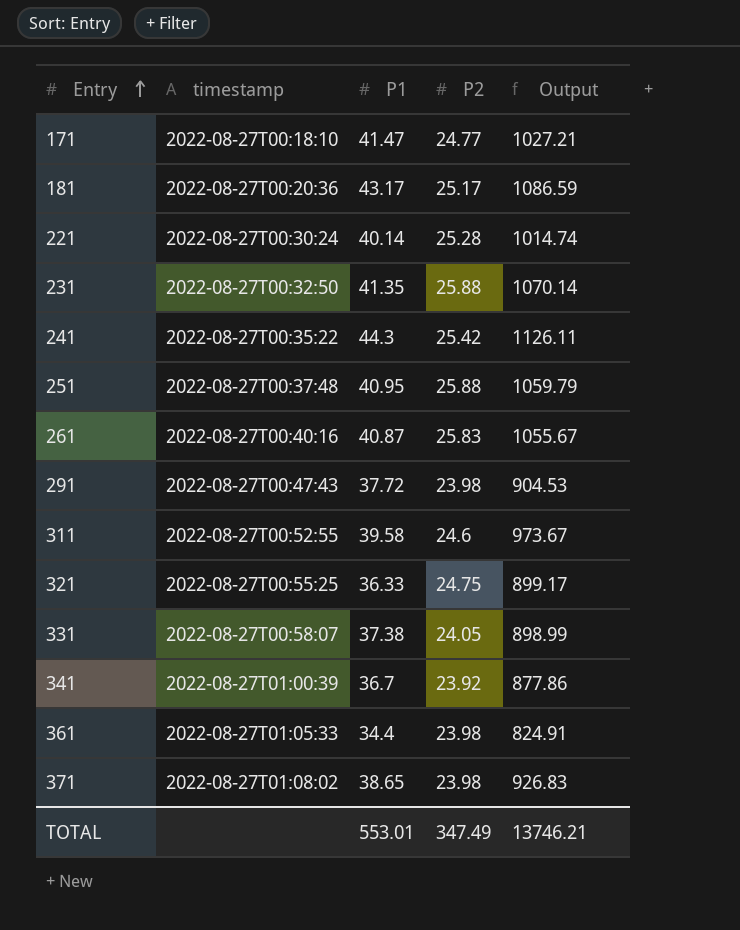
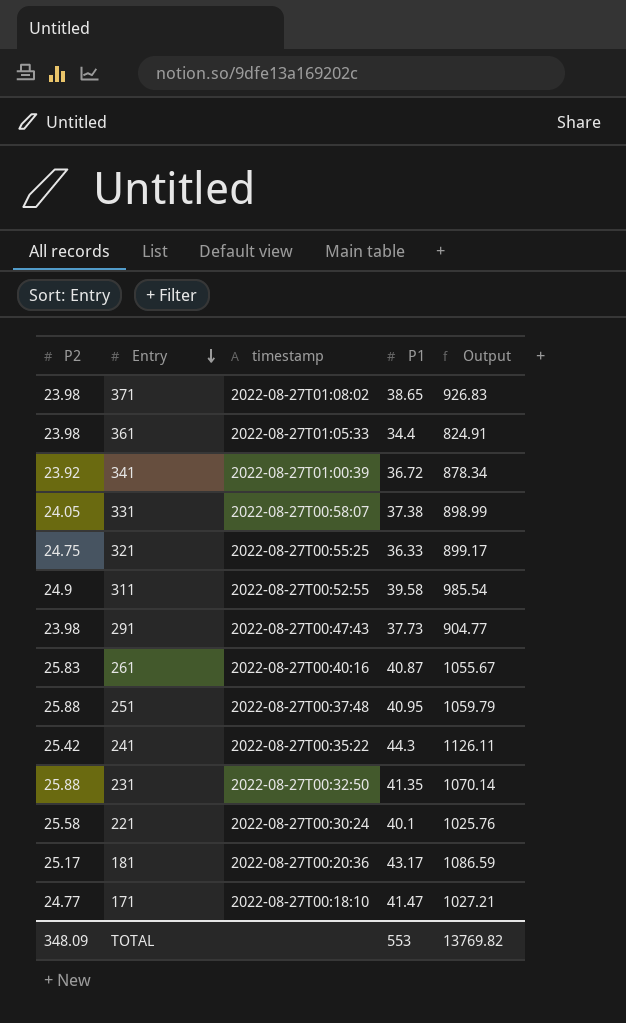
row order: Entry ascending -> Entry descending
column P2 | position: 4 -> 1
341 | P1: 36.7 -> 36.72
341 | Output: 877.86 -> 878.34
311 | P2: 24.6 -> 24.9
311 | Output: 973.67 -> 985.54
291 | P1: 37.72 -> 37.73
291 | Output: 904.53 -> 904.77
221 | P2: 25.28 -> 25.58
221 | P1: 40.14 -> 40.1
221 | Output: 1014.74 -> 1025.76
TOTAL | P2: 347.49 -> 348.09
TOTAL | P1: 553.01 -> 553
TOTAL | Output: 13746.21 -> 13769.82

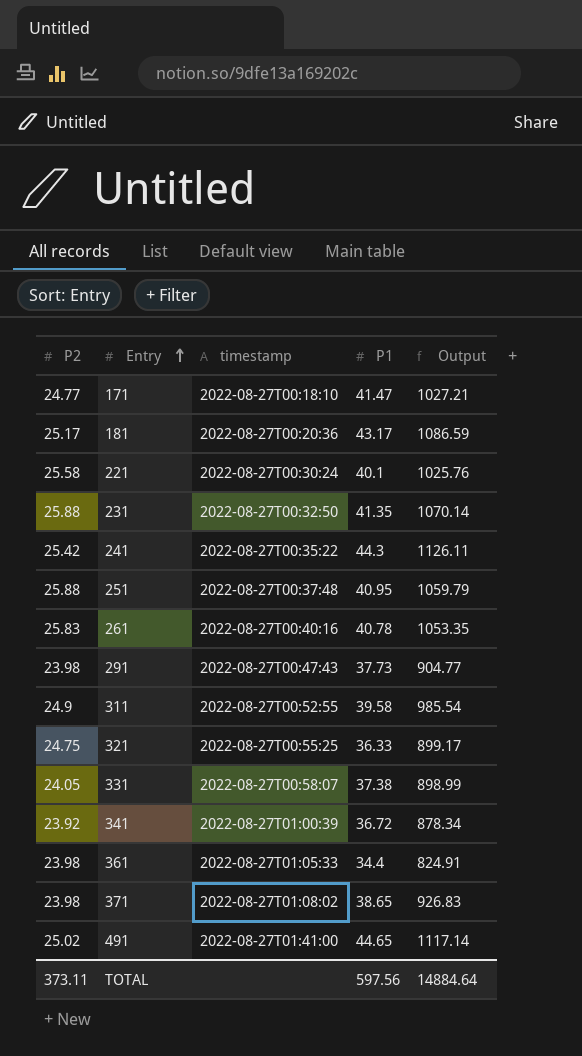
row order: Entry descending -> Entry ascending
261 | P1: 40.87 -> 40.78
261 | Output: 1055.67 -> 1053.35
row 491: none -> 25.02 | 2022-08-27T01:41:00 | 44.65 | 1117.14
TOTAL | P2: 348.09 -> 373.11
TOTAL | P1: 553 -> 597.56
TOTAL | Output: 13769.82 -> 14884.64

